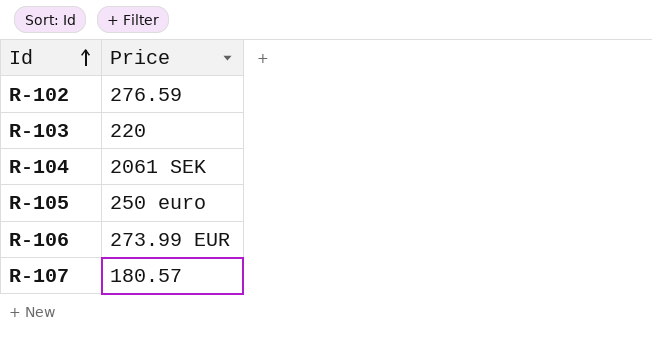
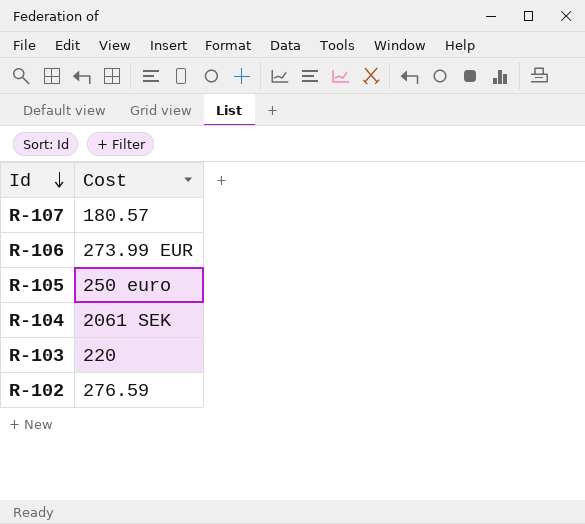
row order: Id ascending -> Id descending
column name: Price -> Cost

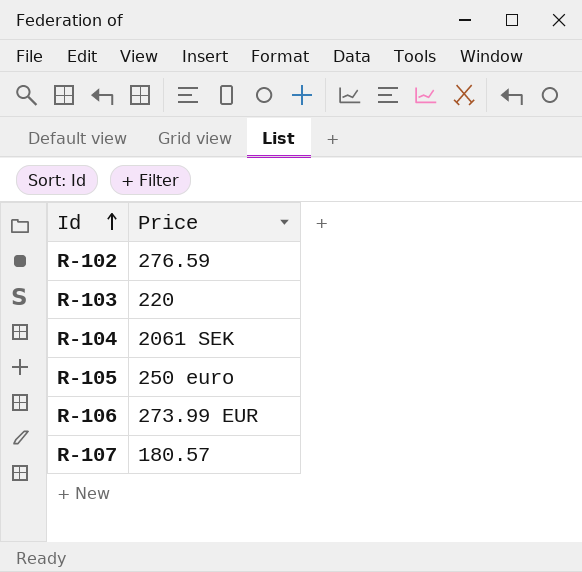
row order: Id descending -> Id ascending
column name: Cost -> Price

